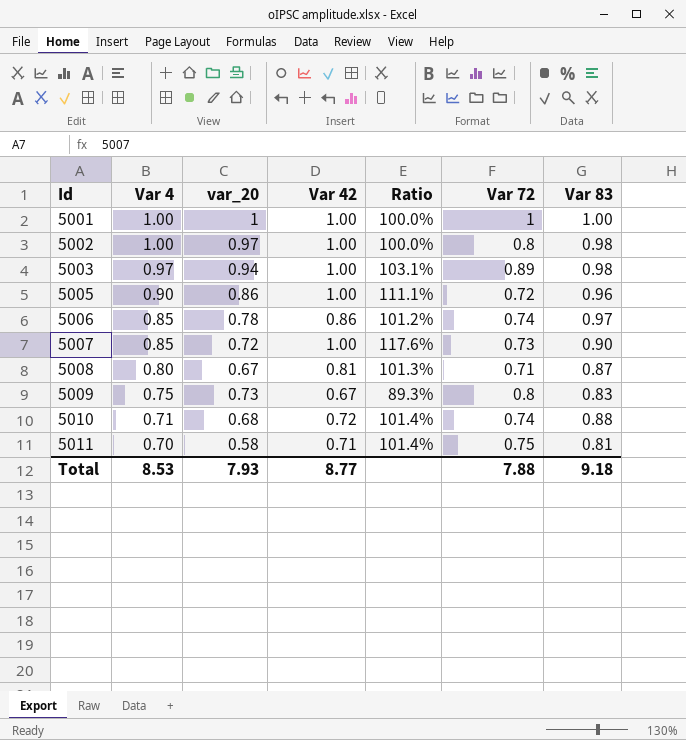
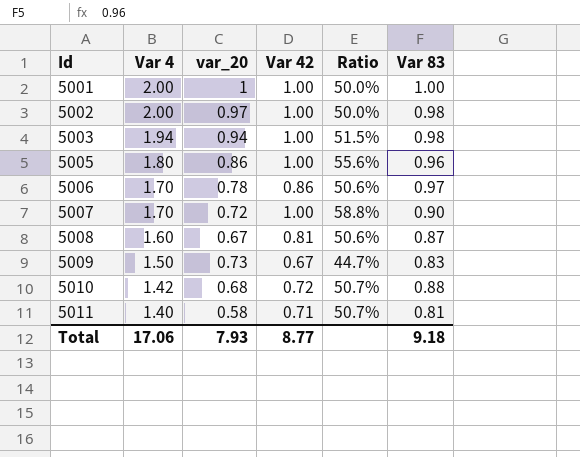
column Var 72 | position: 6 -> none
5001 | Var 4: 1.00 -> 2.00
5001 | Ratio: 100.0% -> 50.0%
5002 | Var 4: 1.00 -> 2.00
5002 | Ratio: 100.0% -> 50.0%
5003 | Var 4: 0.97 -> 1.94
5003 | Ratio: 103.1% -> 51.5%
5005 | Var 4: 0.90 -> 1.80
5005 | Ratio: 111.1% -> 55.6%
5006 | Var 4: 0.85 -> 1.70
5006 | Ratio: 101.2% -> 50.6%
5007 | Var 4: 0.85 -> 1.70
5007 | Ratio: 117.6% -> 58.8%
5008 | Var 4: 0.80 -> 1.60
5008 | Ratio: 101.3% -> 50.6%
5009 | Var 4: 0.75 -> 1.50
5009 | Ratio: 89.3% -> 44.7%
5010 | Var 4: 0.71 -> 1.42
5010 | Ratio: 101.4% -> 50.7%
5011 | Var 4: 0.70 -> 1.40
5011 | Ratio: 101.4% -> 50.7%
Total | Var 4: 8.53 -> 17.06

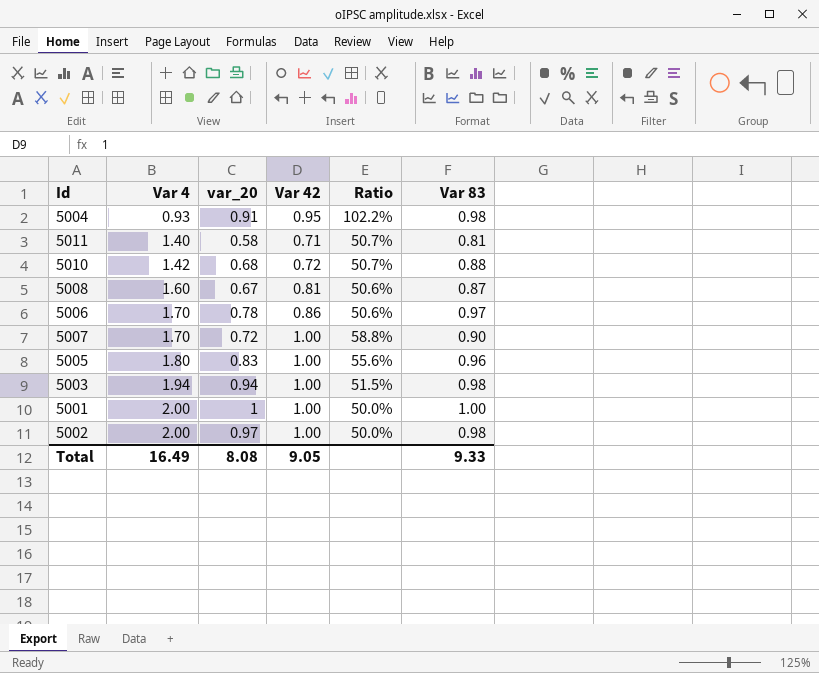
row order: Id ascending -> Var 4 ascending
row 5009: 1.50 | 0.73 | 0.67 | 44.7% | 0.83 -> none
row 5004: none -> 0.93 | 0.91 | 0.95 | 102.2% | 0.98
5005 | var_20: 0.86 -> 0.83
Total | Var 4: 17.06 -> 16.49
Total | var_20: 7.93 -> 8.08
Total | Var 42: 8.77 -> 9.05
Total | Var 83: 9.18 -> 9.33

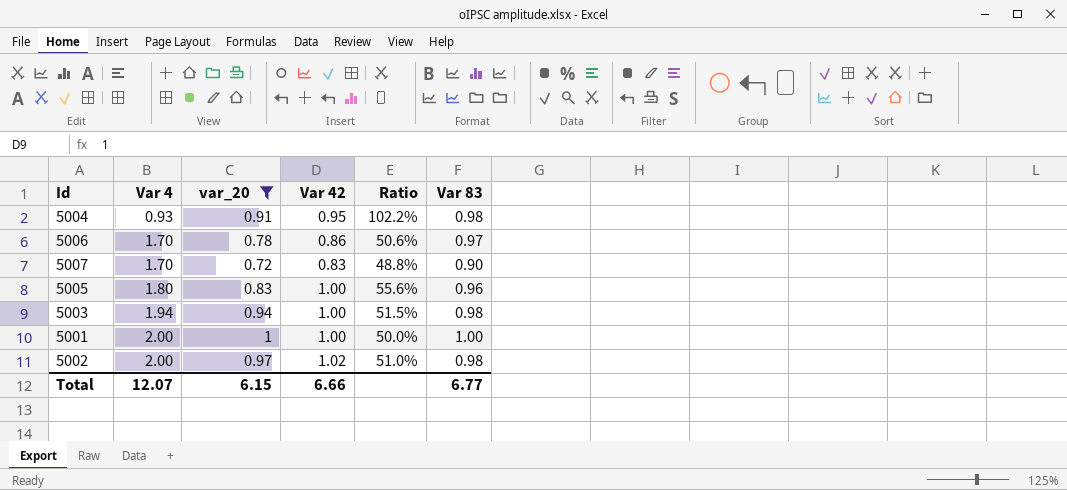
filter: none -> var_20 >= 0.72
5007 | Var 42: 1.00 -> 0.83
5007 | Ratio: 58.8% -> 48.8%
5002 | Var 42: 1.00 -> 1.02
5002 | Ratio: 50.0% -> 51.0%
Total | Var 4: 16.49 -> 12.07
Total | var_20: 8.08 -> 6.15
Total | Var 42: 9.05 -> 6.66
Total | Var 83: 9.33 -> 6.77

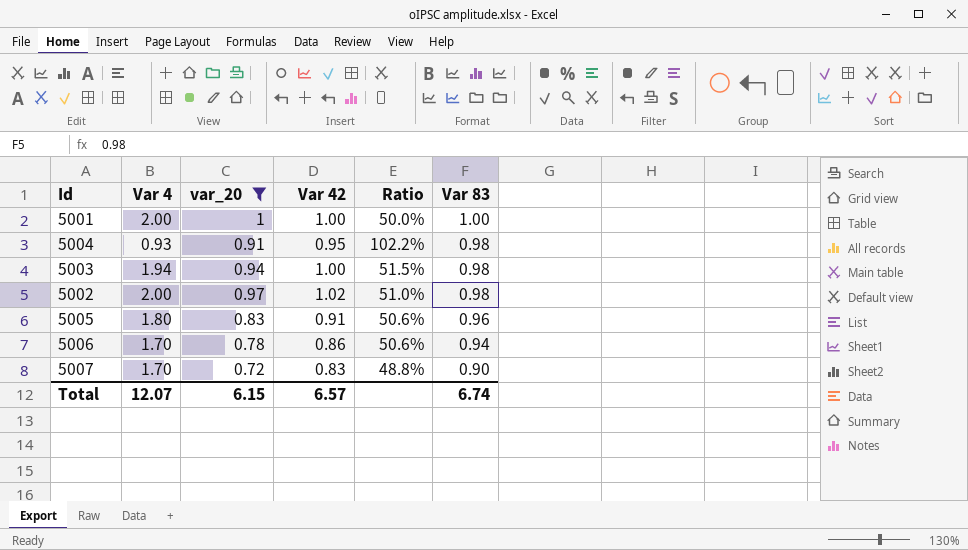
row order: Var 4 ascending -> Var 83 descending
5005 | Var 42: 1.00 -> 0.91
5005 | Ratio: 55.6% -> 50.6%
5006 | Var 83: 0.97 -> 0.94
Total | Var 42: 6.66 -> 6.57
Total | Var 83: 6.77 -> 6.74

